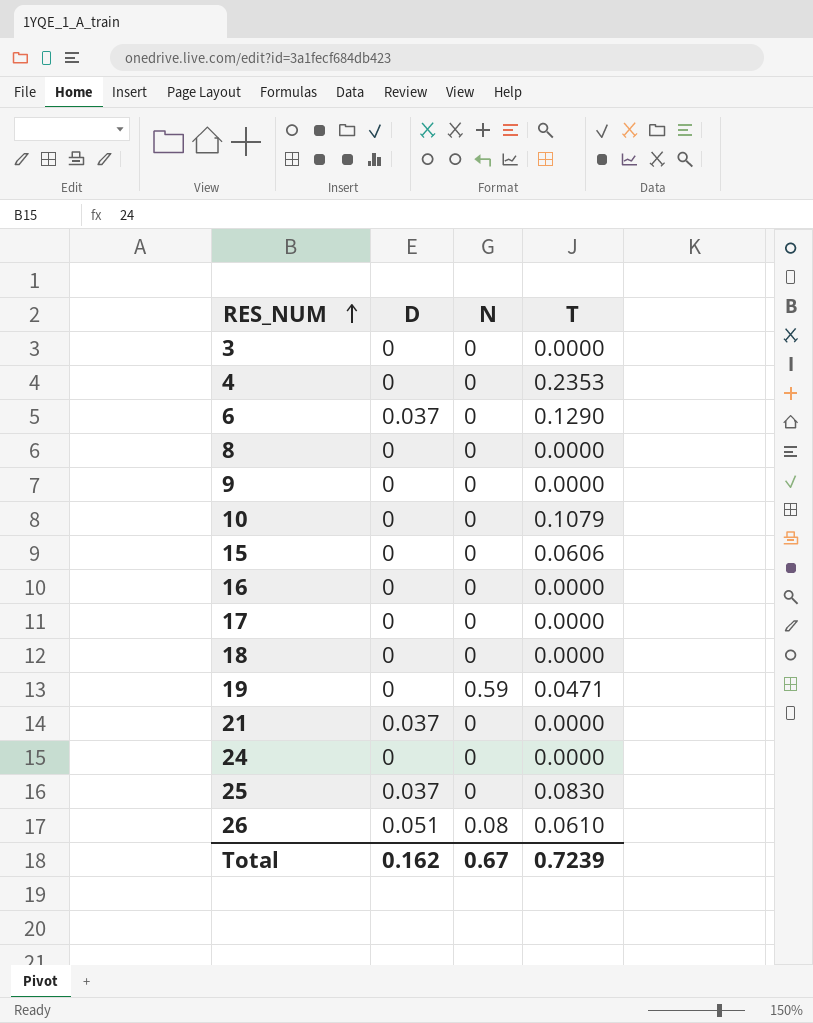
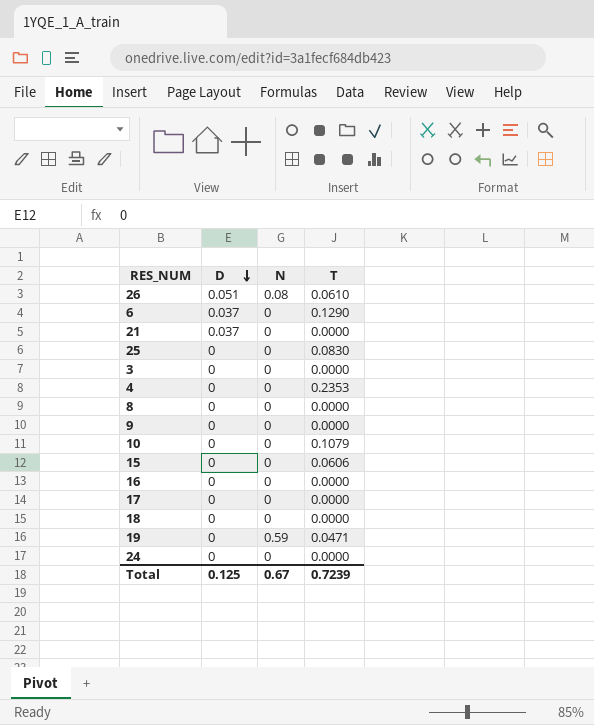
row order: RES_NUM ascending -> D descending
25 | D: 0.037 -> 0
Total | D: 0.162 -> 0.125

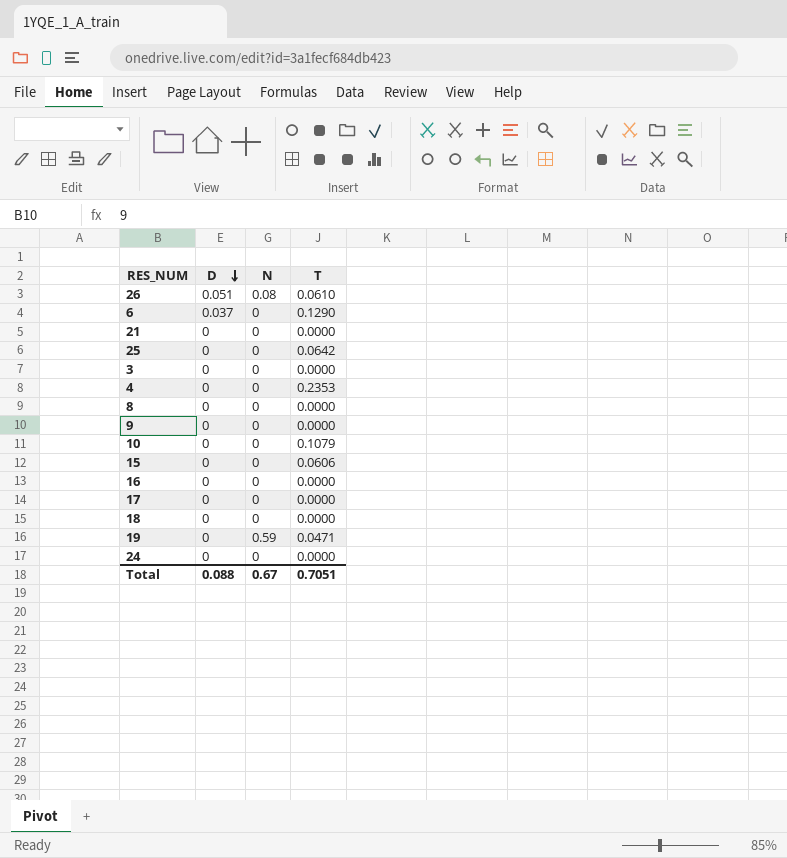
21 | D: 0.037 -> 0
25 | T: 0.0830 -> 0.0642
Total | D: 0.125 -> 0.088
Total | T: 0.7239 -> 0.7051

